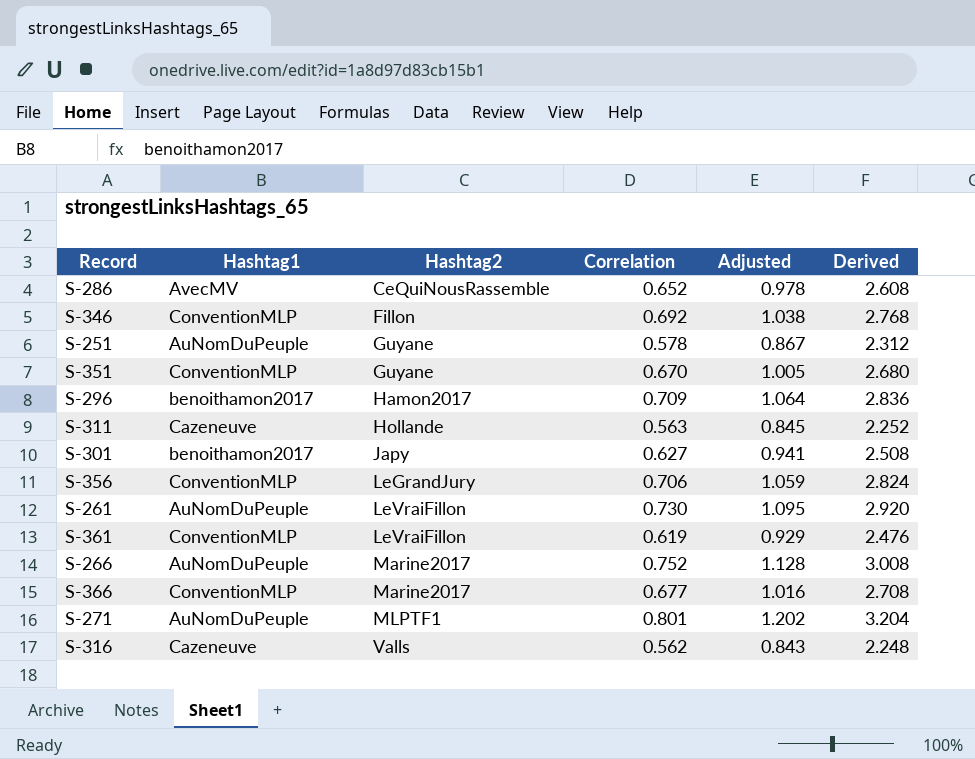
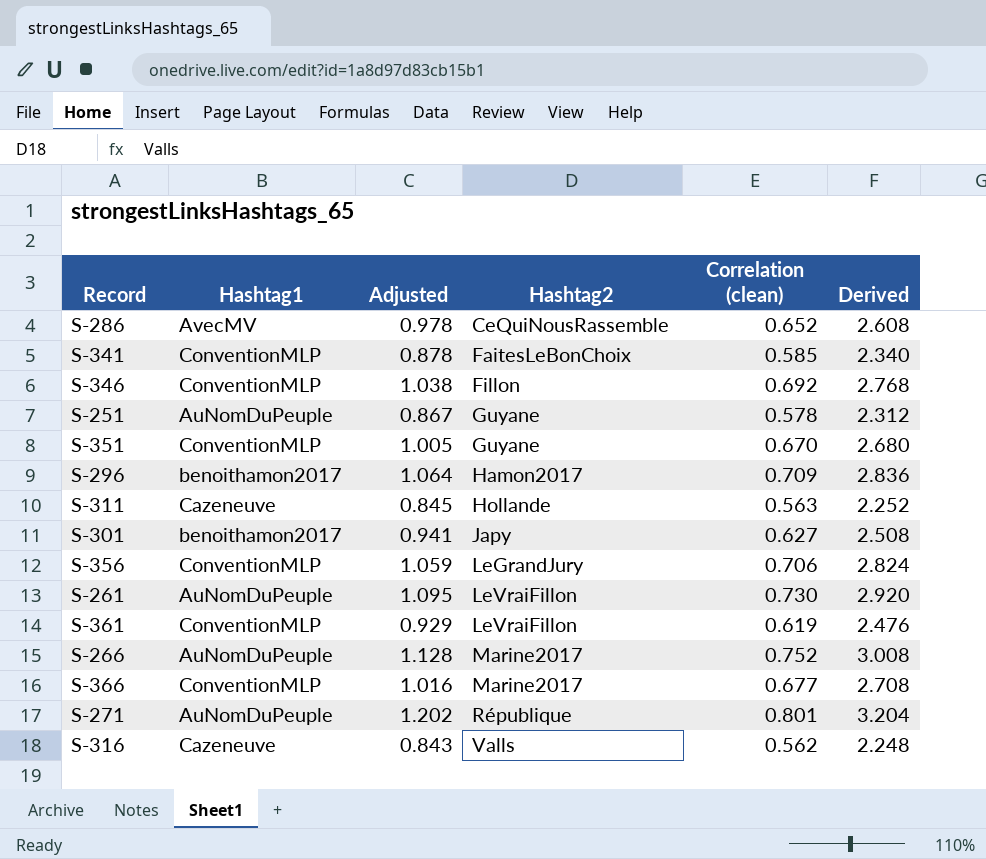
column Adjusted | position: 5 -> 3
column name: Correlation -> Correlation (clean)
row S-341: none -> ConventionMLP | 0.878 | FaitesLeBonChoix | 0.585 | 2.340
S-271 | Hashtag2: MLPTF1 -> République

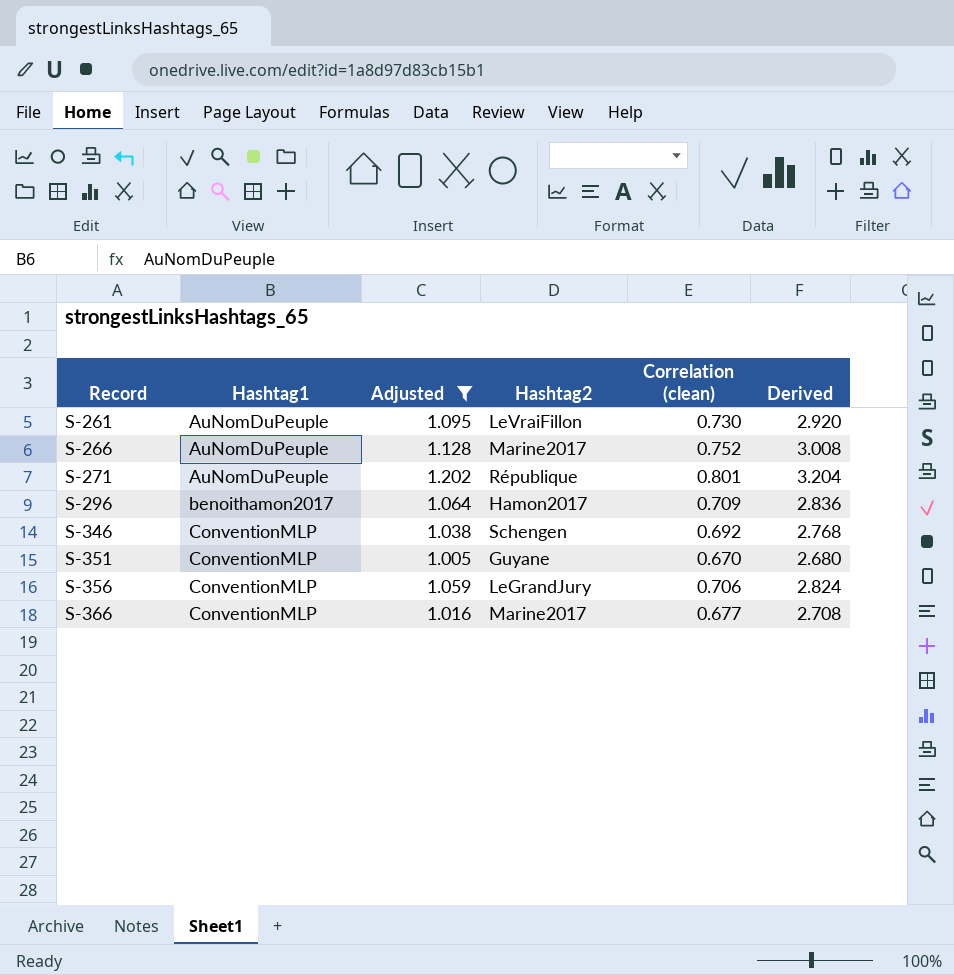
filter: none -> Adjusted >= 1.005
row order: Hashtag2 ascending -> Record ascending
S-346 | Hashtag2: Fillon -> Schengen

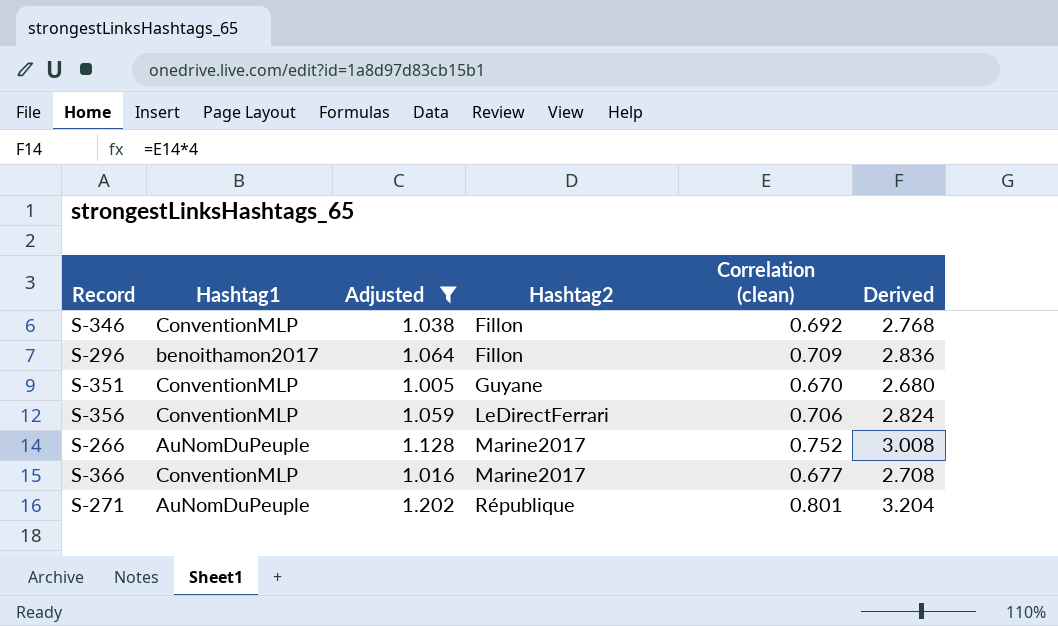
row order: Record ascending -> Hashtag2 ascending
row S-261: AuNomDuPeuple | 1.095 | LeVraiFillon | 0.730 | 2.920 -> none
S-346 | Hashtag2: Schengen -> Fillon
S-296 | Hashtag2: Hamon2017 -> Fillon
S-356 | Hashtag2: LeGrandJury -> LeDirectFerrari

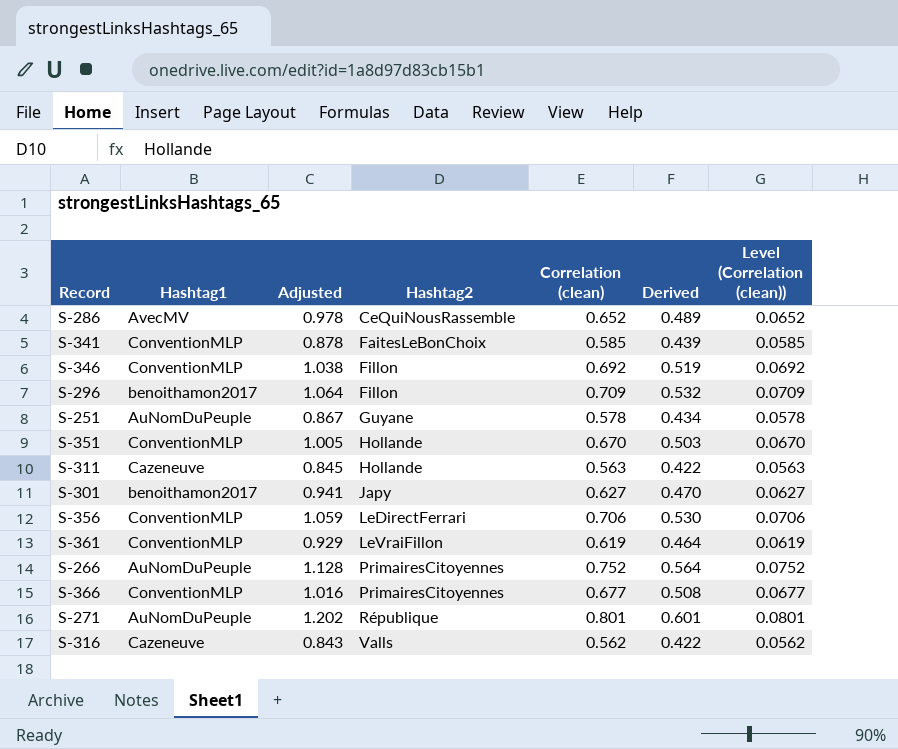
filter: Adjusted >= 1.005 -> none
column Derived | formula: [Correlation (clean)] * 4 -> [Correlation (clean)] * 0.75
column Level (Correlation (clean)) | formula: none -> [Correlation (clean)] * 0.1
S-351 | Hashtag2: Guyane -> Hollande
S-266 | Hashtag2: Marine2017 -> PrimairesCitoyennes
S-366 | Hashtag2: Marine2017 -> PrimairesCitoyennes

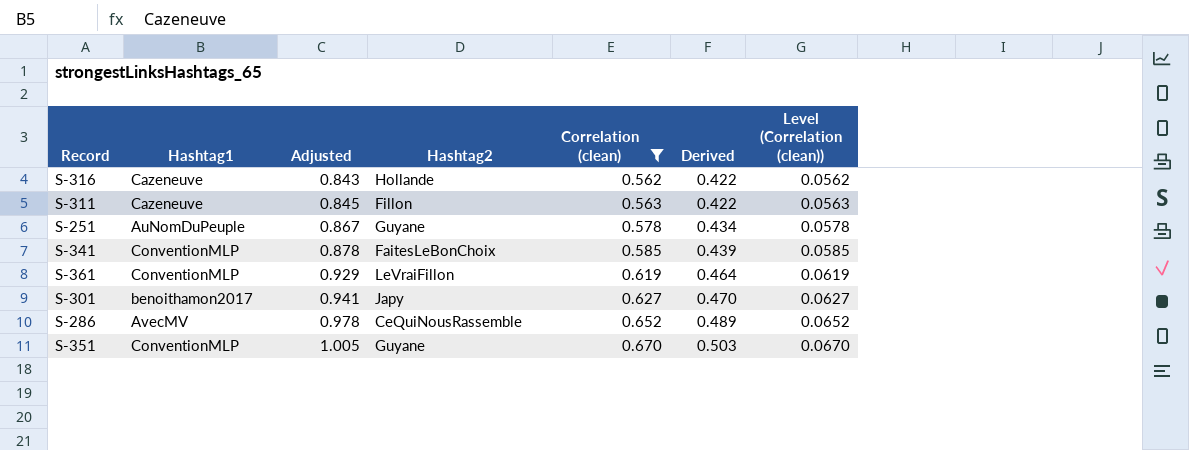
filter: none -> Correlation (clean) <= 0.670
row order: Hashtag2 ascending -> Adjusted ascending
S-316 | Hashtag2: Valls -> Hollande
S-311 | Hashtag2: Hollande -> Fillon
S-351 | Hashtag2: Hollande -> Guyane

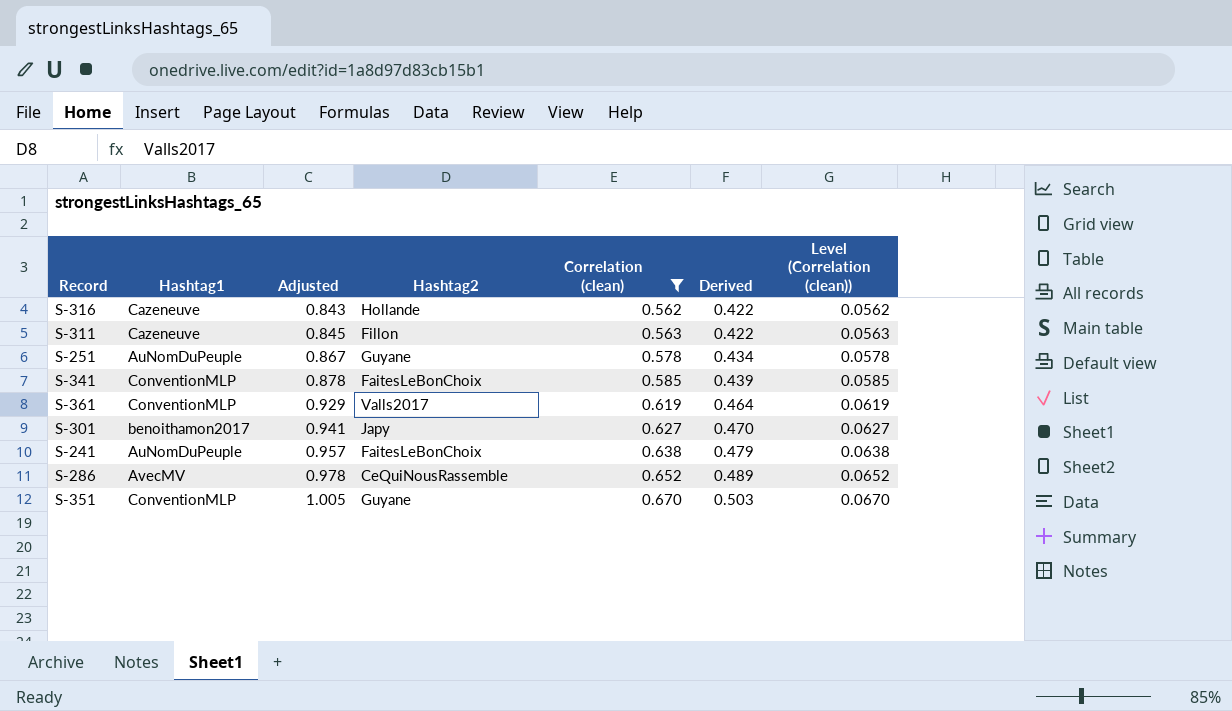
S-361 | Hashtag2: LeVraiFillon -> Valls2017
row S-241: none -> AuNomDuPeuple | 0.957 | FaitesLeBonChoix | 0.638 | 0.479 | 0.0638

